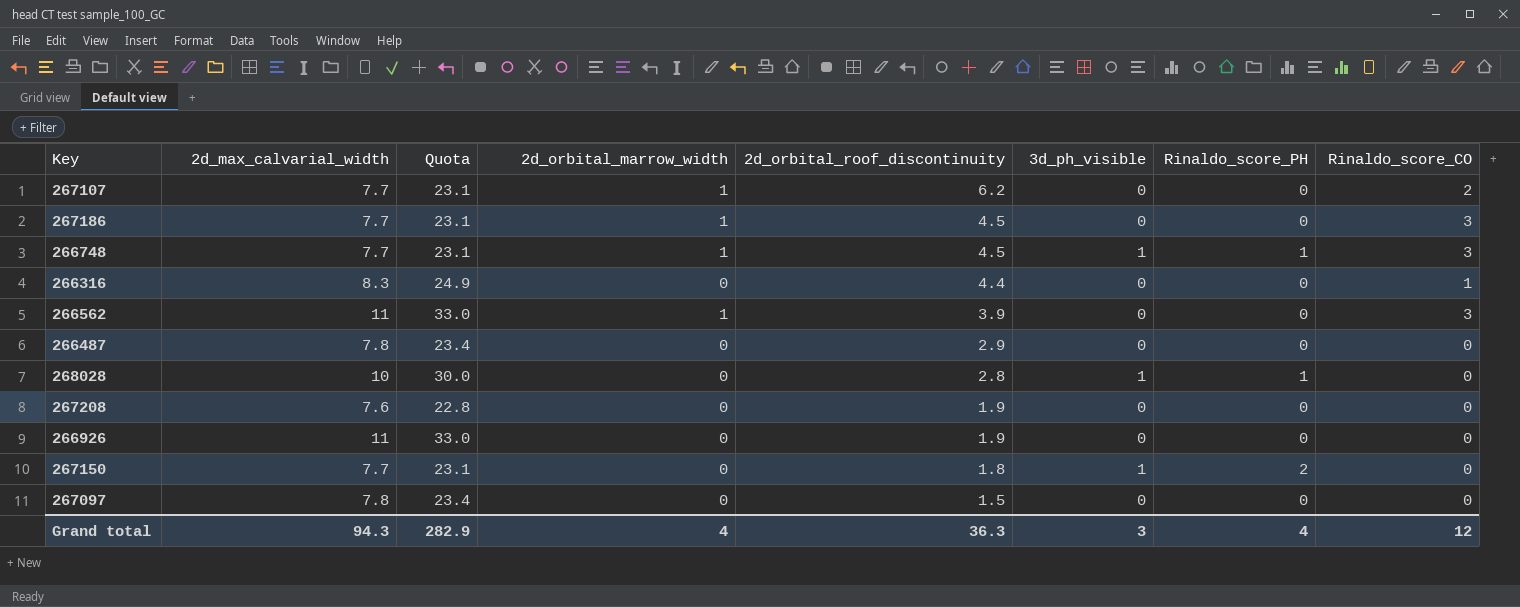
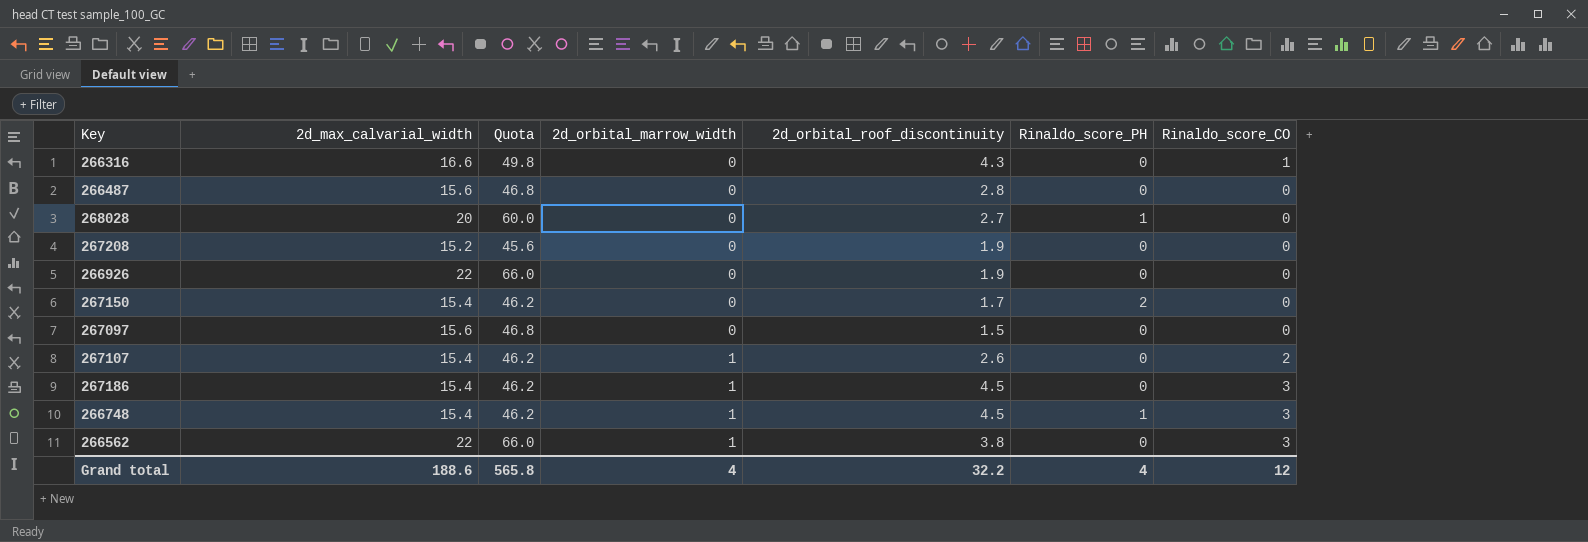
row order: 2d_orbital_roof_discontinuity descending -> 2d_orbital_marrow_width ascending
column 3d_ph_visible | position: 6 -> none
266316 | 2d_max_calvarial_width: 8.3 -> 16.6
266316 | Quota: 24.9 -> 49.8
266316 | 2d_orbital_roof_discontinuity: 4.4 -> 4.3
266487 | 2d_max_calvarial_width: 7.8 -> 15.6
266487 | Quota: 23.4 -> 46.8
266487 | 2d_orbital_roof_discontinuity: 2.9 -> 2.8
268028 | 2d_max_calvarial_width: 10 -> 20
268028 | Quota: 30.0 -> 60.0
268028 | 2d_orbital_roof_discontinuity: 2.8 -> 2.7
267208 | 2d_max_calvarial_width: 7.6 -> 15.2
267208 | Quota: 22.8 -> 45.6
266926 | 2d_max_calvarial_width: 11 -> 22
266926 | Quota: 33.0 -> 66.0
267150 | 2d_max_calvarial_width: 7.7 -> 15.4
267150 | Quota: 23.1 -> 46.2
267150 | 2d_orbital_roof_discontinuity: 1.8 -> 1.7
267097 | 2d_max_calvarial_width: 7.8 -> 15.6
267097 | Quota: 23.4 -> 46.8
267107 | 2d_max_calvarial_width: 7.7 -> 15.4
267107 | Quota: 23.1 -> 46.2
267107 | 2d_orbital_roof_discontinuity: 6.2 -> 2.6
267186 | 2d_max_calvarial_width: 7.7 -> 15.4
267186 | Quota: 23.1 -> 46.2
266748 | 2d_max_calvarial_width: 7.7 -> 15.4
266748 | Quota: 23.1 -> 46.2
266562 | 2d_max_calvarial_width: 11 -> 22
266562 | Quota: 33.0 -> 66.0
266562 | 2d_orbital_roof_discontinuity: 3.9 -> 3.8
Grand total | 2d_max_calvarial_width: 94.3 -> 188.6
Grand total | Quota: 282.9 -> 565.8
Grand total | 2d_orbital_roof_discontinuity: 36.3 -> 32.2

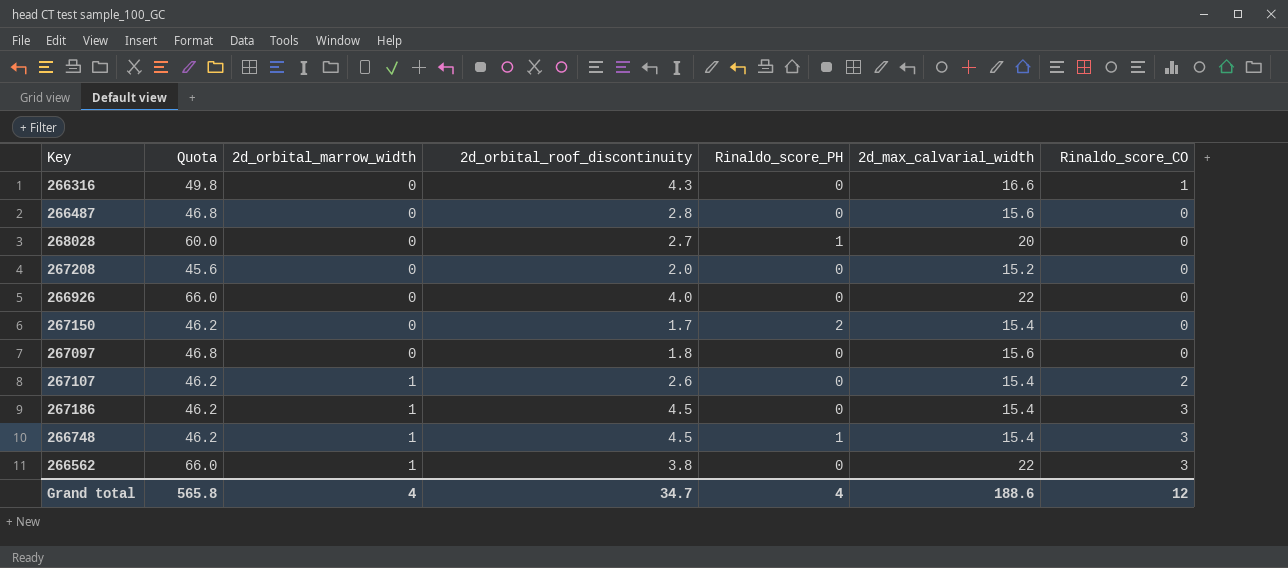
column 2d_max_calvarial_width | position: 2 -> 6
267208 | 2d_orbital_roof_discontinuity: 1.9 -> 2.0
266926 | 2d_orbital_roof_discontinuity: 1.9 -> 4.0
267097 | 2d_orbital_roof_discontinuity: 1.5 -> 1.8
Grand total | 2d_orbital_roof_discontinuity: 32.2 -> 34.7

